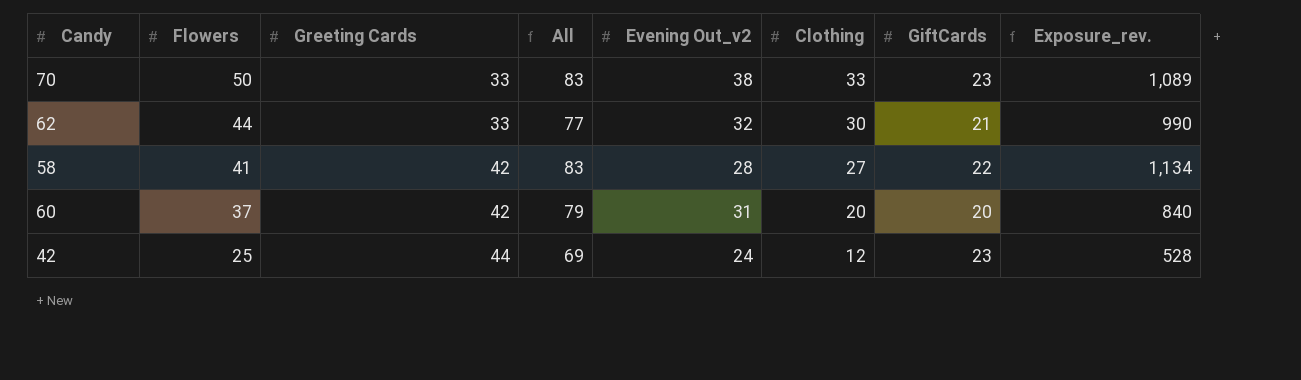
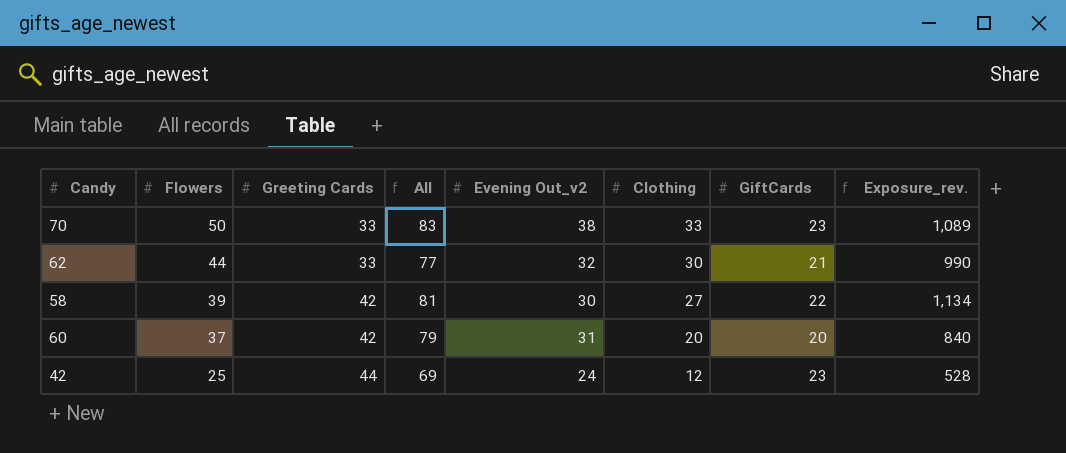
58 | Flowers: 41 -> 39
58 | All: 83 -> 81
58 | Evening Out_v2: 28 -> 30

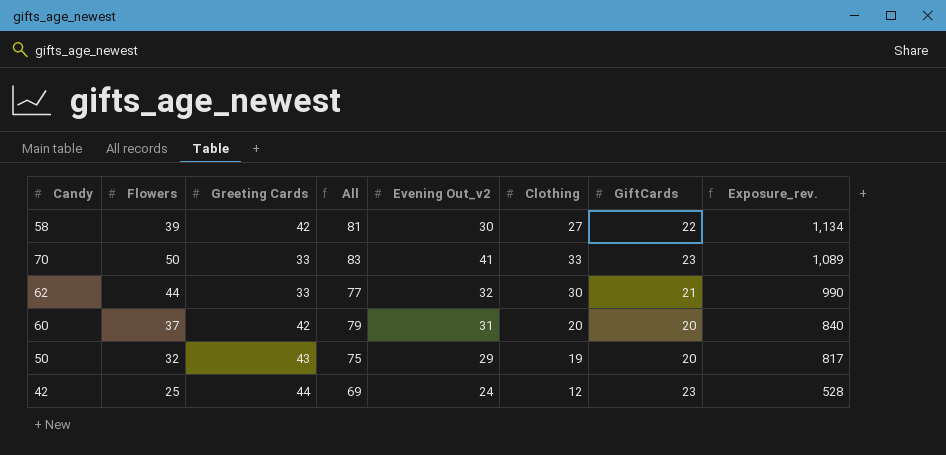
row order: Flowers descending -> Exposure_rev. descending
70 | Evening Out_v2: 38 -> 41
row 50: none -> 32 | 43 | 75 | 29 | 19 | 20 | 817

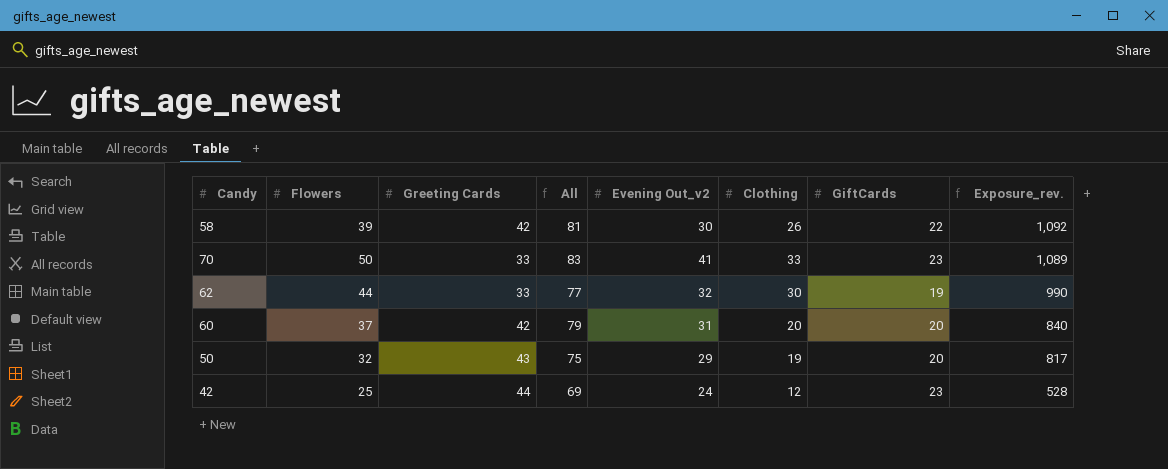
58 | Clothing: 27 -> 26
58 | Exposure_rev.: 1,134 -> 1,092
62 | GiftCards: 21 -> 19

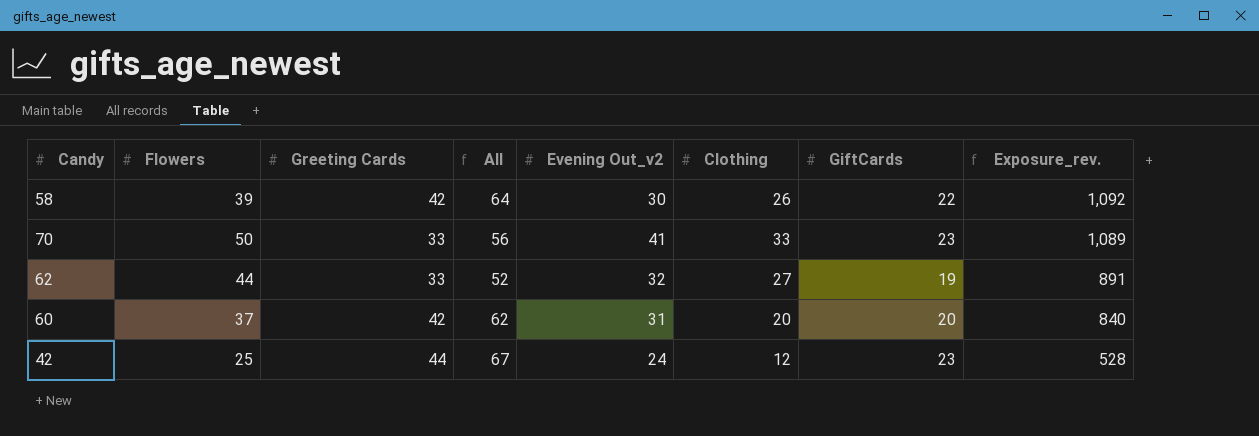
column All | formula: [Flowers] + [Greeting Cards] -> [Greeting Cards] + [GiftCards]
row 50: 32 | 43 | 75 | 29 | 19 | 20 | 817 -> none
62 | Clothing: 30 -> 27
62 | Exposure_rev.: 990 -> 891

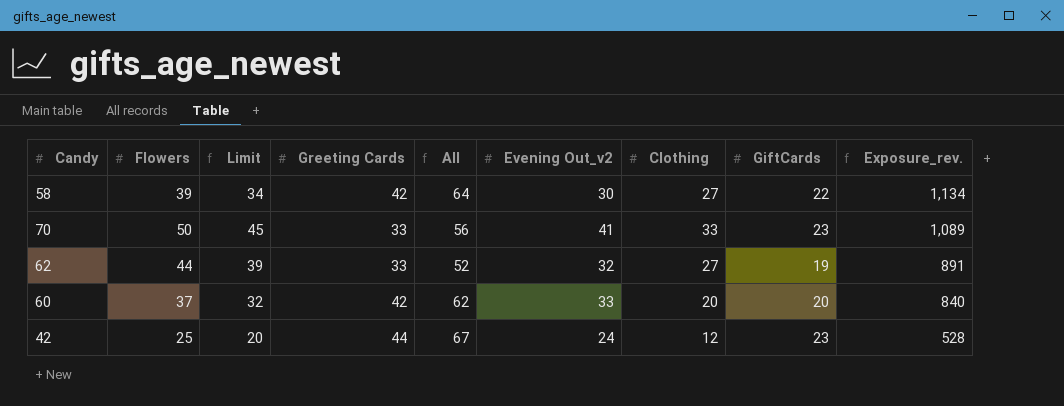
column Limit | formula: none -> [Flowers] - 5
58 | Clothing: 26 -> 27
58 | Exposure_rev.: 1,092 -> 1,134
60 | Evening Out_v2: 31 -> 33

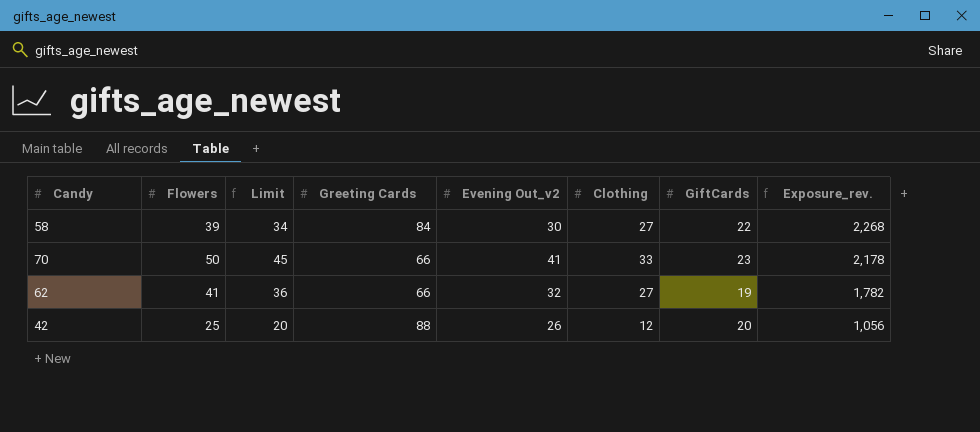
column All | formula: [Greeting Cards] + [GiftCards] -> none
row 60: 37 | 32 | 42 | 62 | 33 | 20 | 20 | 840 -> none
58 | Greeting Cards: 42 -> 84
58 | Exposure_rev.: 1,134 -> 2,268
70 | Greeting Cards: 33 -> 66
70 | Exposure_rev.: 1,089 -> 2,178
62 | Flowers: 44 -> 41
62 | Limit: 39 -> 36
62 | Greeting Cards: 33 -> 66
62 | Exposure_rev.: 891 -> 1,782
42 | Greeting Cards: 44 -> 88
42 | Evening Out_v2: 24 -> 26
42 | GiftCards: 23 -> 20
42 | Exposure_rev.: 528 -> 1,056

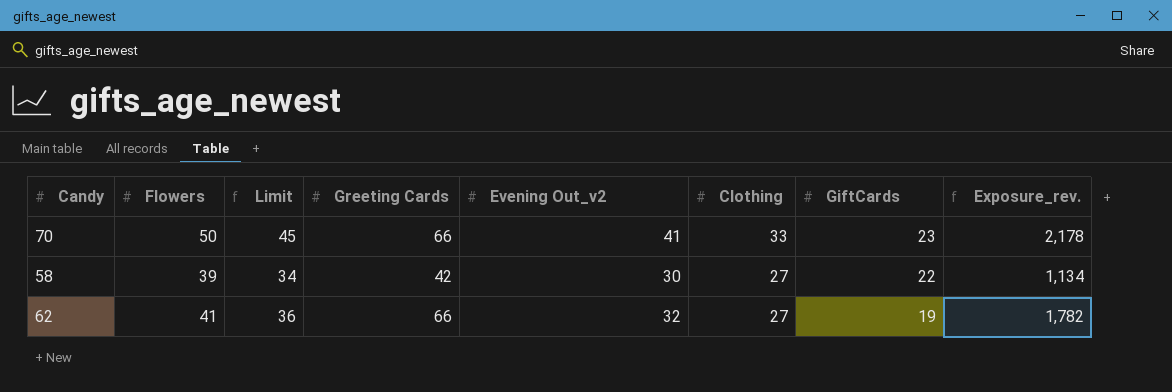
row order: Exposure_rev. descending -> Clothing descending
row 42: 25 | 20 | 88 | 26 | 12 | 20 | 1,056 -> none
58 | Greeting Cards: 84 -> 42
58 | Exposure_rev.: 2,268 -> 1,134

